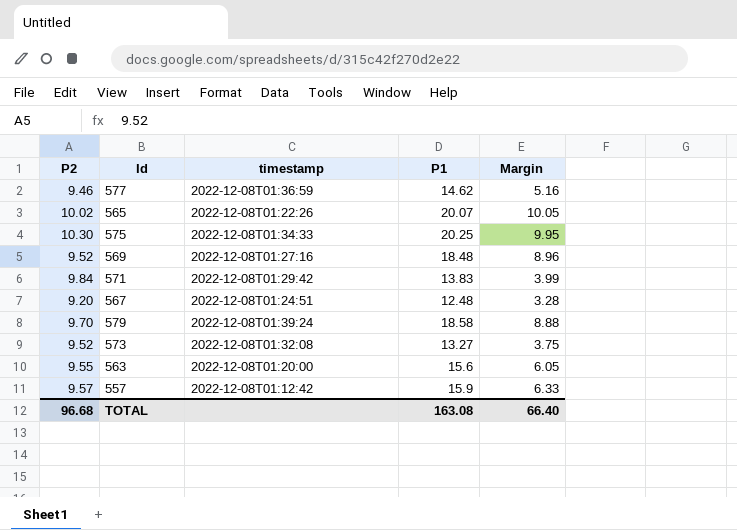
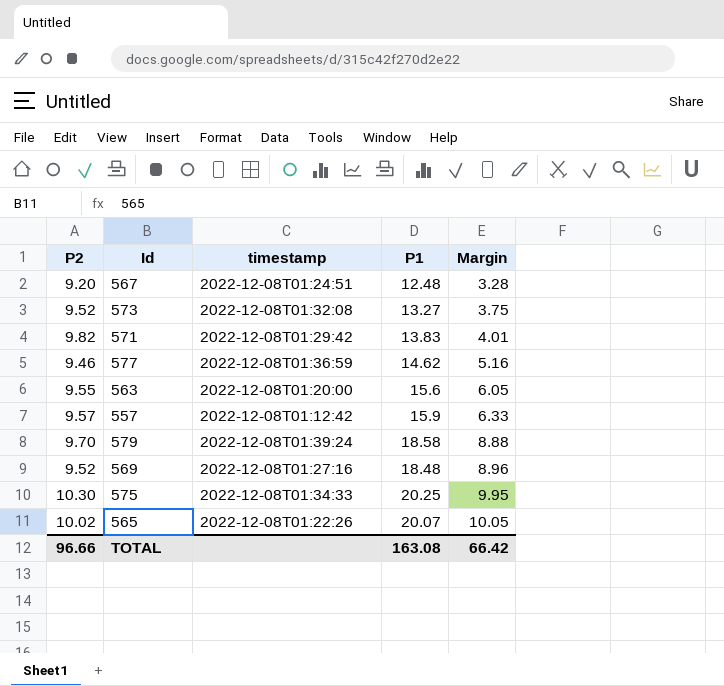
row order: none -> Margin ascending
571 | P2: 9.84 -> 9.82
571 | Margin: 3.99 -> 4.01
TOTAL | P2: 96.68 -> 96.66
TOTAL | Margin: 66.40 -> 66.42

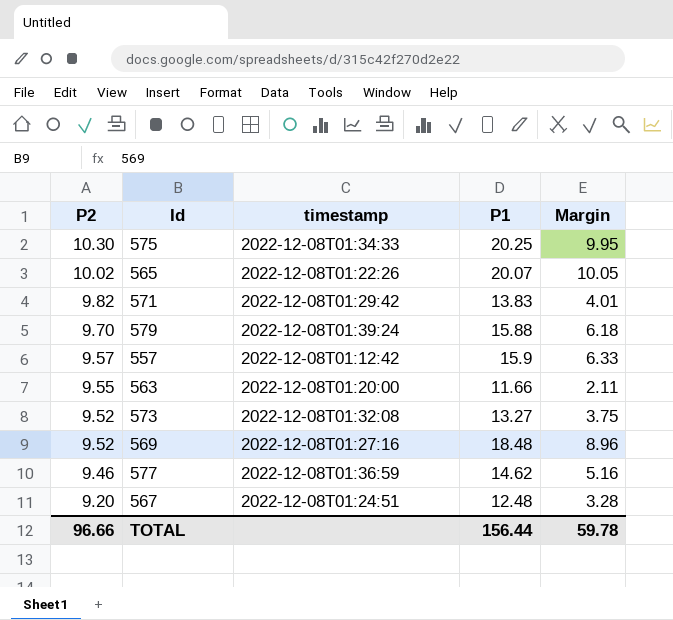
row order: Margin ascending -> P2 descending
579 | P1: 18.58 -> 15.88
579 | Margin: 8.88 -> 6.18
563 | P1: 15.6 -> 11.66
563 | Margin: 6.05 -> 2.11
TOTAL | P1: 163.08 -> 156.44
TOTAL | Margin: 66.42 -> 59.78

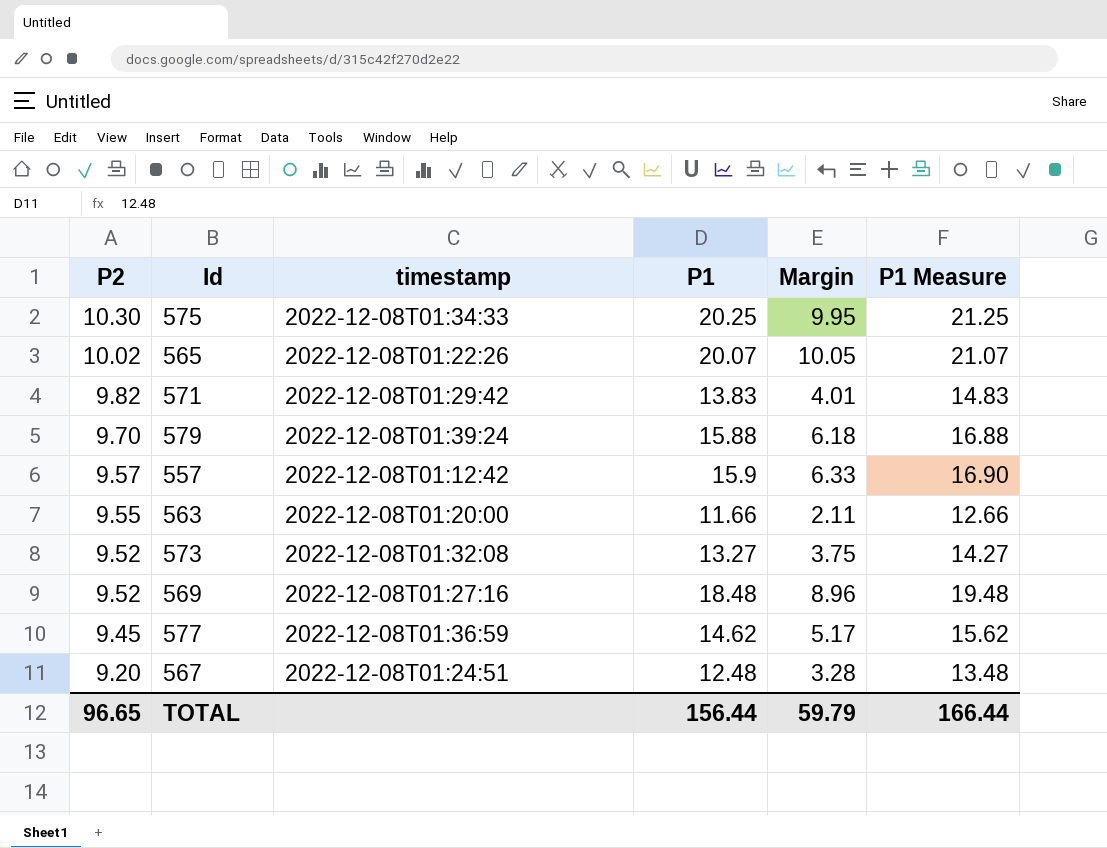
column P1 Measure | formula: none -> [P1] + 1
577 | P2: 9.46 -> 9.45
577 | Margin: 5.16 -> 5.17
TOTAL | P2: 96.66 -> 96.65
TOTAL | Margin: 59.78 -> 59.79

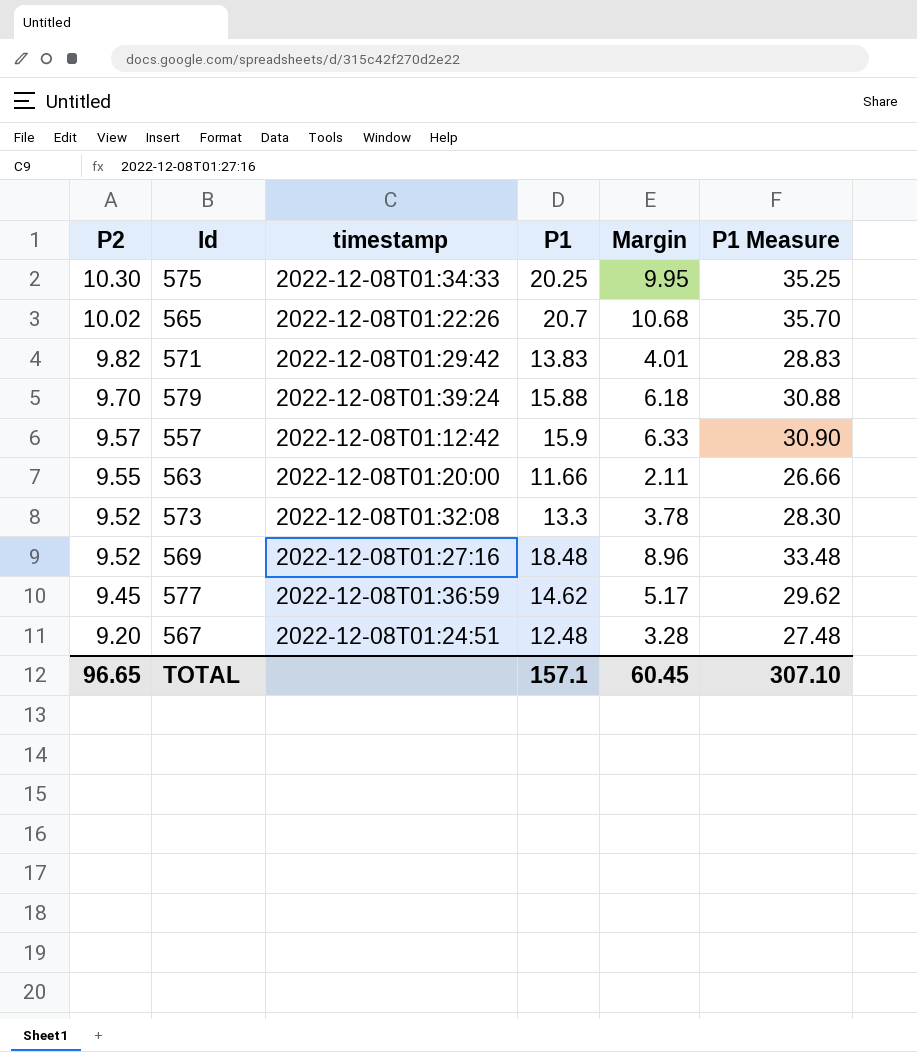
column P1 Measure | formula: [P1] + 1 -> [P1] + 15
565 | P1: 20.07 -> 20.7
565 | Margin: 10.05 -> 10.68
573 | P1: 13.27 -> 13.3
573 | Margin: 3.75 -> 3.78
TOTAL | P1: 156.44 -> 157.1
TOTAL | Margin: 59.79 -> 60.45
TOTAL | P1 Measure: 166.44 -> 307.10

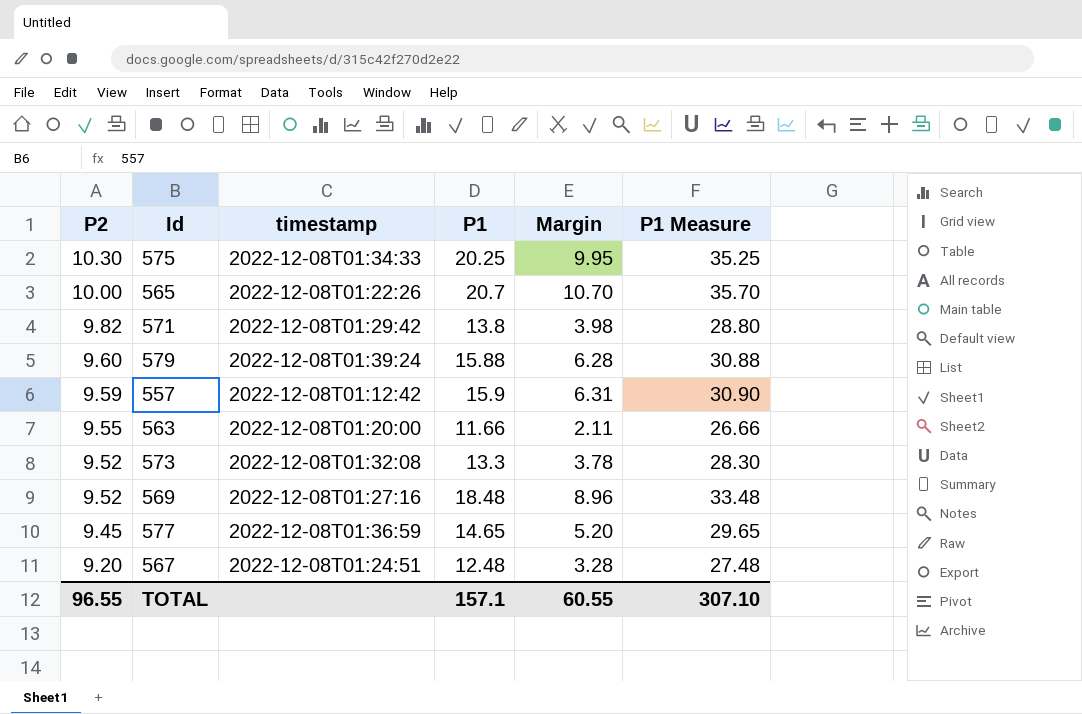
565 | P2: 10.02 -> 10.00
565 | Margin: 10.68 -> 10.70
571 | P1: 13.83 -> 13.8
571 | Margin: 4.01 -> 3.98
571 | P1 Measure: 28.83 -> 28.80
579 | P2: 9.70 -> 9.60
579 | Margin: 6.18 -> 6.28
557 | P2: 9.57 -> 9.59
557 | Margin: 6.33 -> 6.31
577 | P1: 14.62 -> 14.65
577 | Margin: 5.17 -> 5.20
577 | P1 Measure: 29.62 -> 29.65
TOTAL | P2: 96.65 -> 96.55
TOTAL | Margin: 60.45 -> 60.55

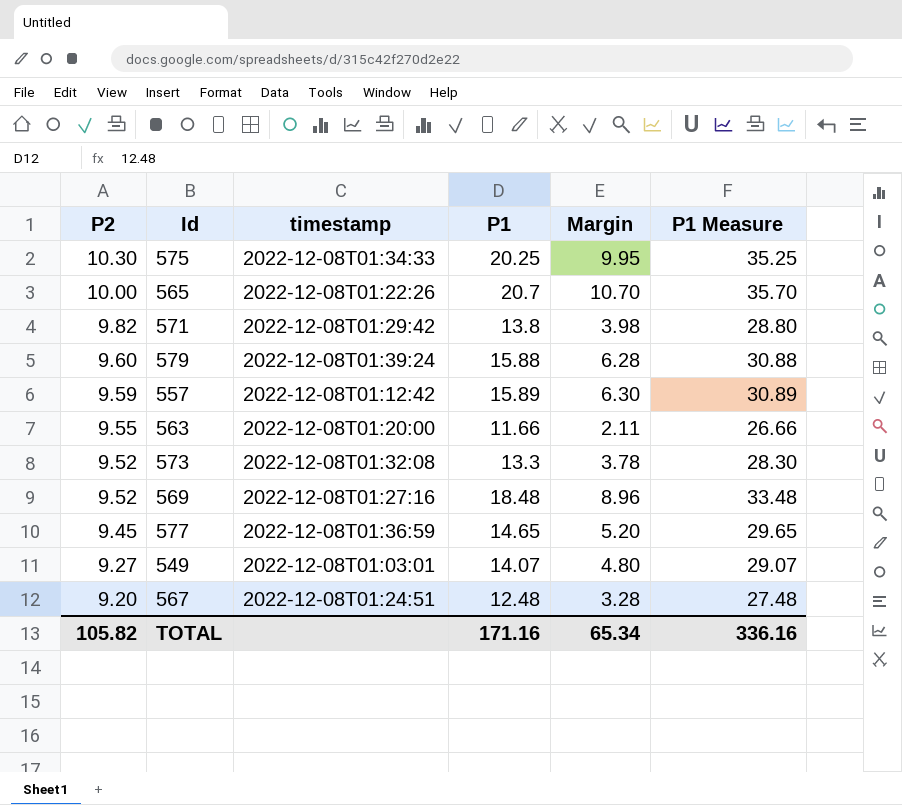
557 | P1: 15.9 -> 15.89
557 | Margin: 6.31 -> 6.30
557 | P1 Measure: 30.90 -> 30.89
row 549: none -> 9.27 | 2022-12-08T01:03:01 | 14.07 | 4.80 | 29.07
TOTAL | P2: 96.55 -> 105.82
TOTAL | P1: 157.1 -> 171.16
TOTAL | Margin: 60.55 -> 65.34
TOTAL | P1 Measure: 307.10 -> 336.16

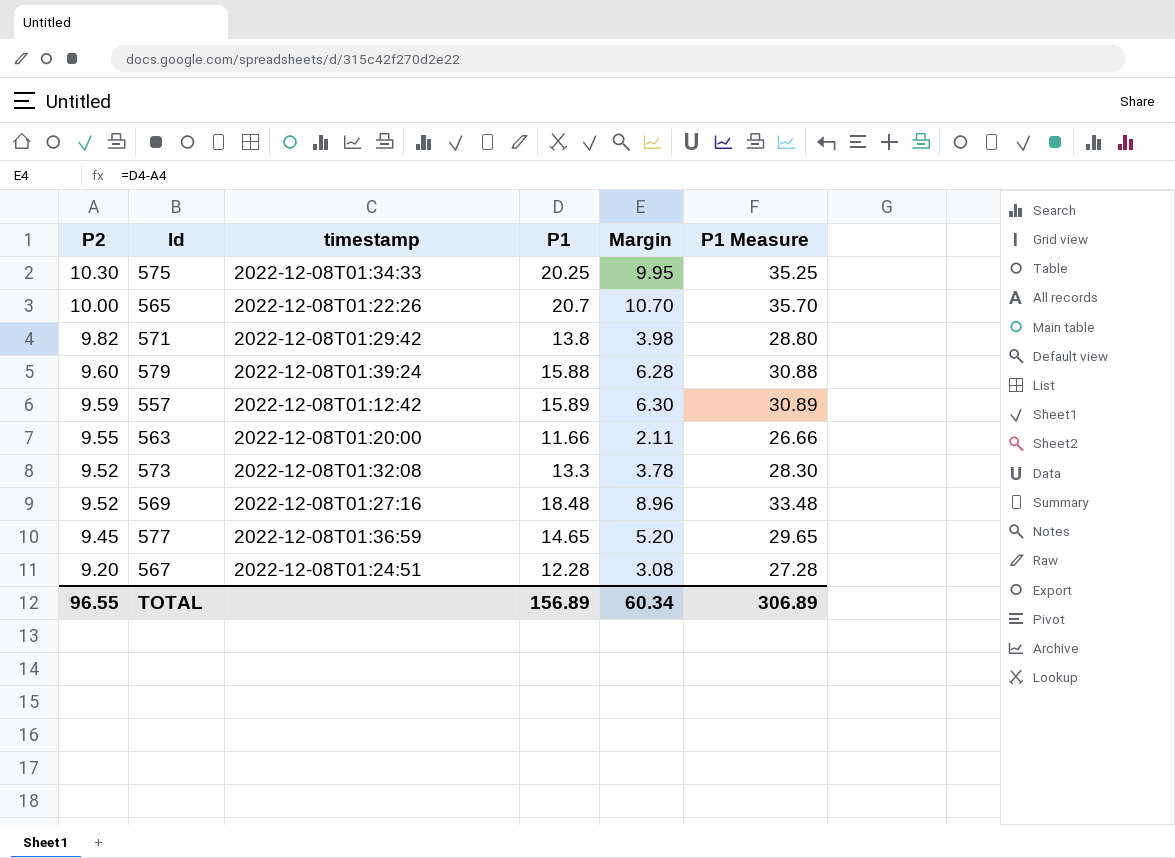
row 549: 9.27 | 2022-12-08T01:03:01 | 14.07 | 4.80 | 29.07 -> none
567 | P1: 12.48 -> 12.28
567 | Margin: 3.28 -> 3.08
567 | P1 Measure: 27.48 -> 27.28
TOTAL | P2: 105.82 -> 96.55
TOTAL | P1: 171.16 -> 156.89
TOTAL | Margin: 65.34 -> 60.34
TOTAL | P1 Measure: 336.16 -> 306.89

